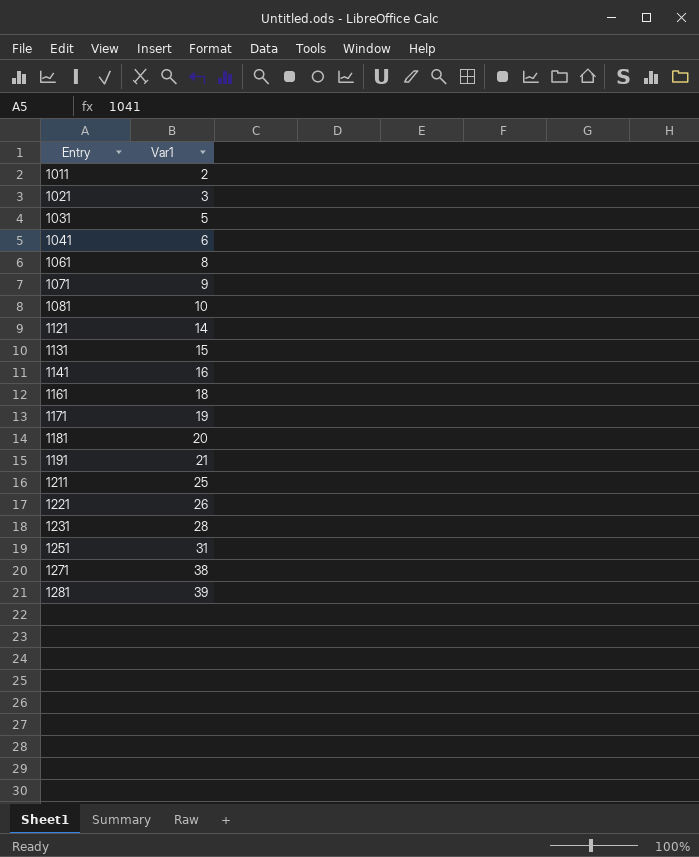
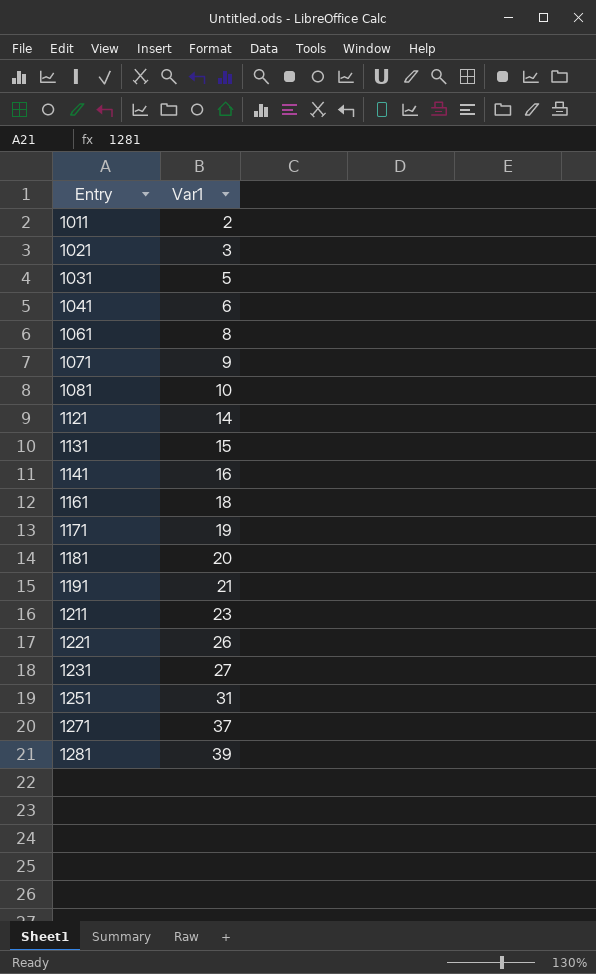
1211 | Var1: 25 -> 23
1231 | Var1: 28 -> 27
1271 | Var1: 38 -> 37

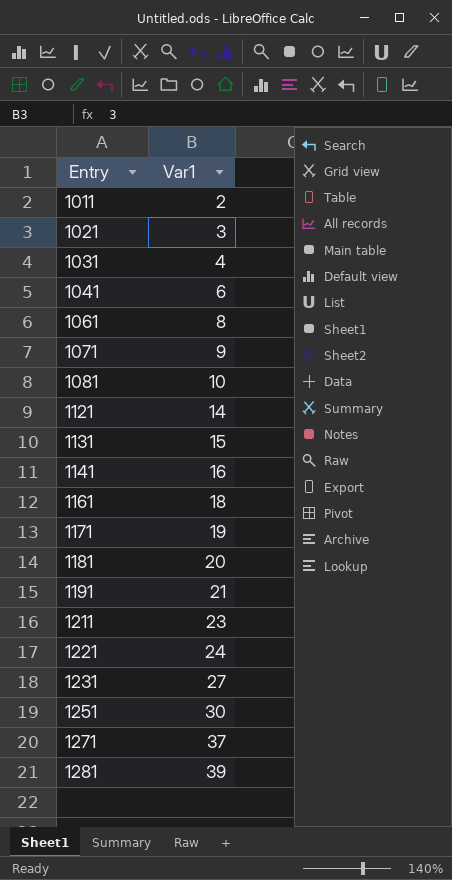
1031 | Var1: 5 -> 4
1221 | Var1: 26 -> 24
1251 | Var1: 31 -> 30

